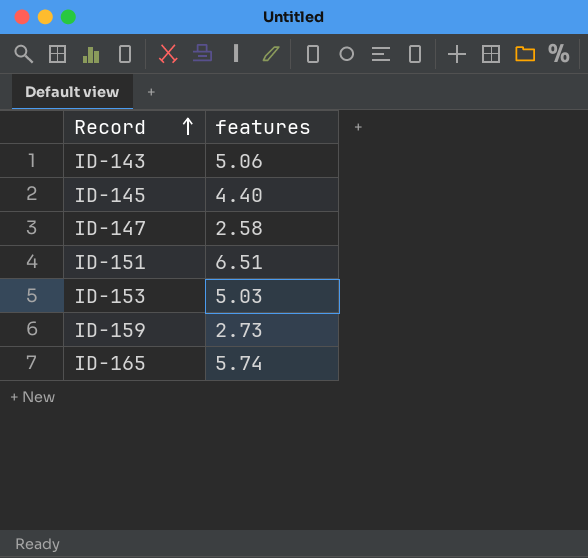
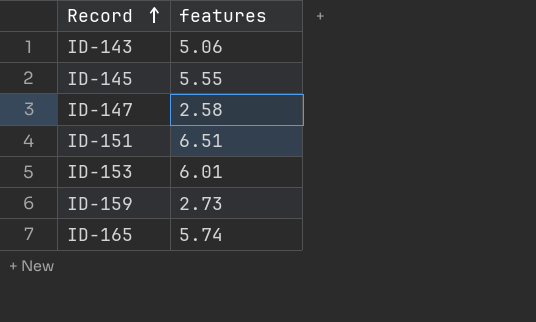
ID-145 | features: 4.40 -> 5.55
ID-153 | features: 5.03 -> 6.01

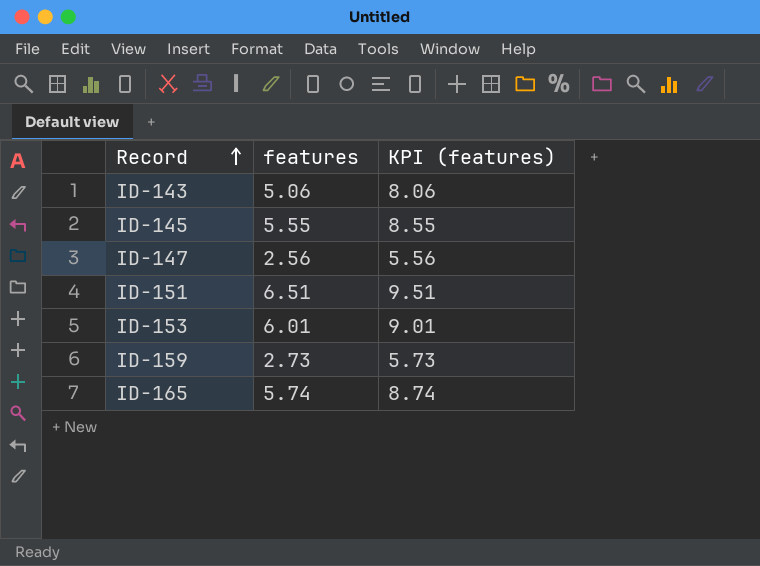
column KPI (features) | formula: none -> [features] + 3
ID-147 | features: 2.58 -> 2.56

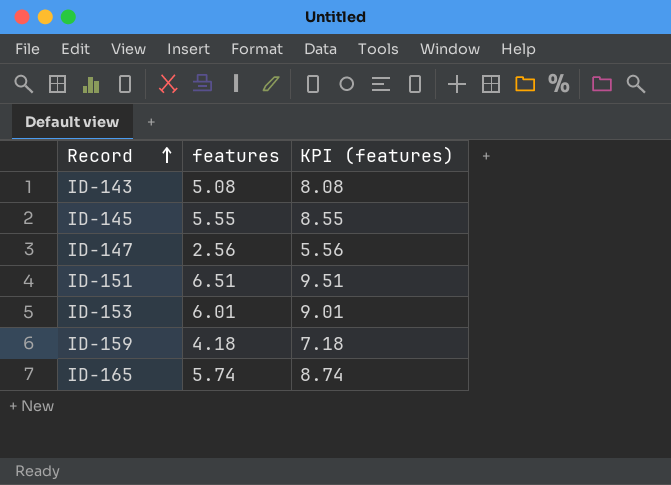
ID-143 | features: 5.06 -> 5.08
ID-143 | KPI (features): 8.06 -> 8.08
ID-159 | features: 2.73 -> 4.18
ID-159 | KPI (features): 5.73 -> 7.18

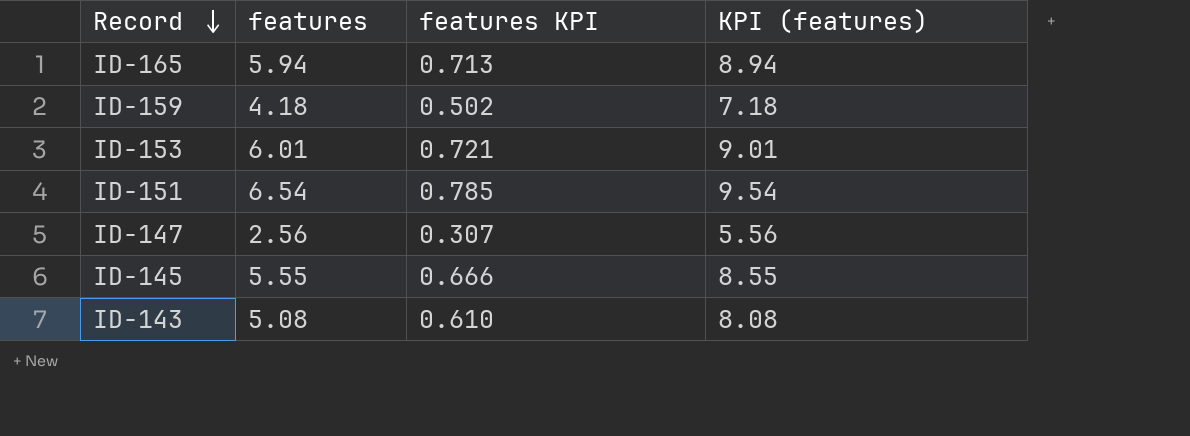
row order: Record ascending -> Record descending
column features KPI | formula: none -> [features] * 0.12
ID-165 | features: 5.74 -> 5.94
ID-165 | KPI (features): 8.74 -> 8.94
ID-151 | features: 6.51 -> 6.54
ID-151 | KPI (features): 9.51 -> 9.54

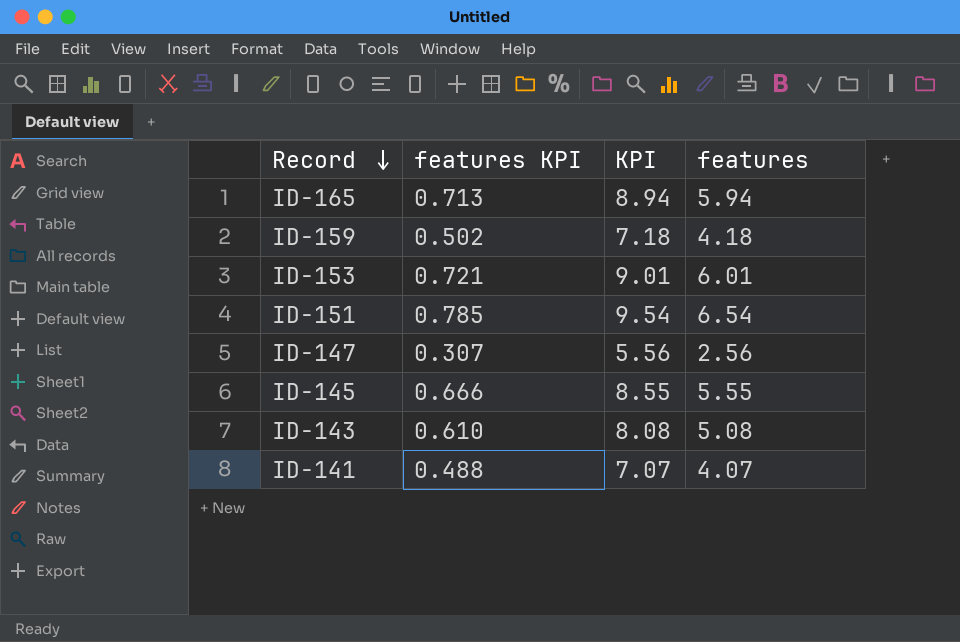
column name: KPI (features) -> KPI
column features | position: 2 -> 4
row ID-141: none -> 0.488 | 7.07 | 4.07

